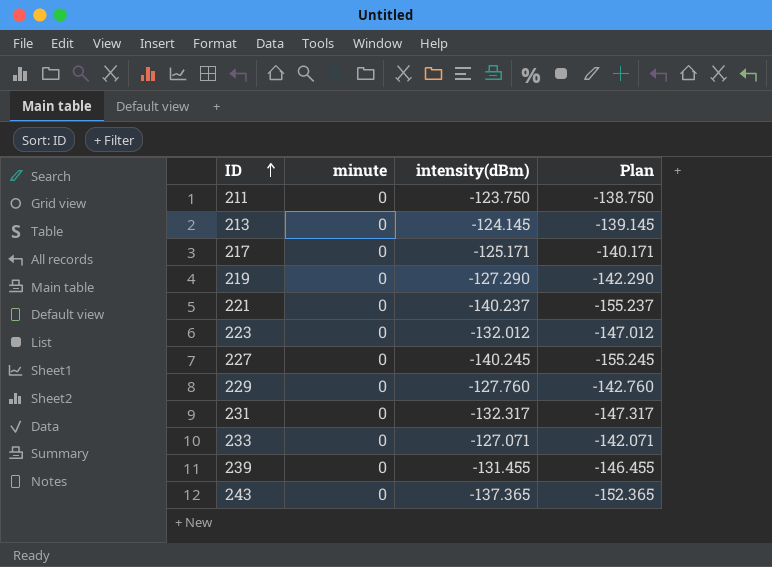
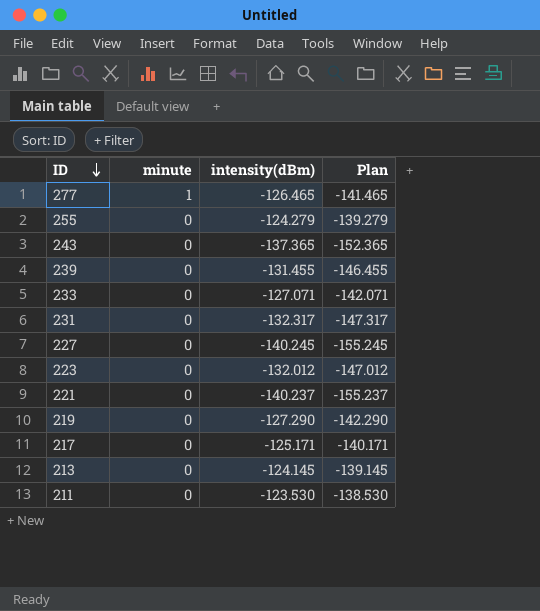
row order: ID ascending -> ID descending
row 229: 0 | -127.760 | -142.760 -> none
row 277: none -> 1 | -126.465 | -141.465
row 255: none -> 0 | -124.279 | -139.279
211 | intensity(dBm): -123.750 -> -123.530
211 | Plan: -138.750 -> -138.530

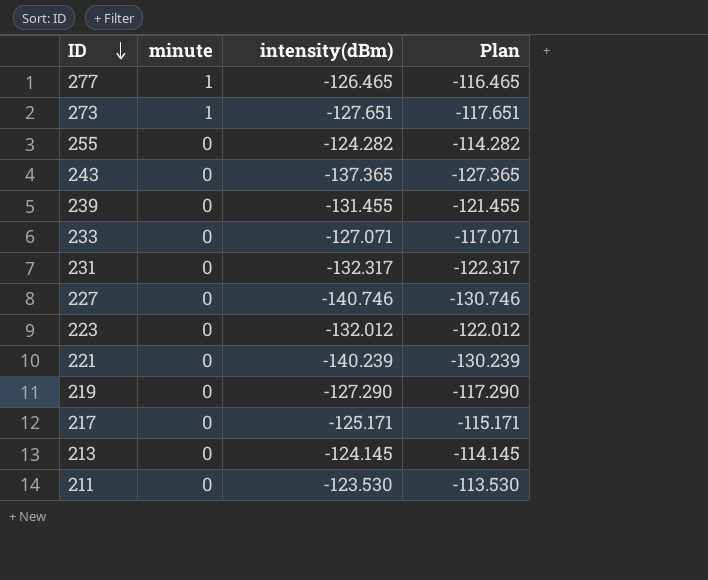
column Plan | formula: [intensity(dBm)] - 15 -> [intensity(dBm)] + 10
row 273: none -> 1 | -127.651 | -117.651
255 | intensity(dBm): -124.279 -> -124.282
227 | intensity(dBm): -140.245 -> -140.746
221 | intensity(dBm): -140.237 -> -140.239

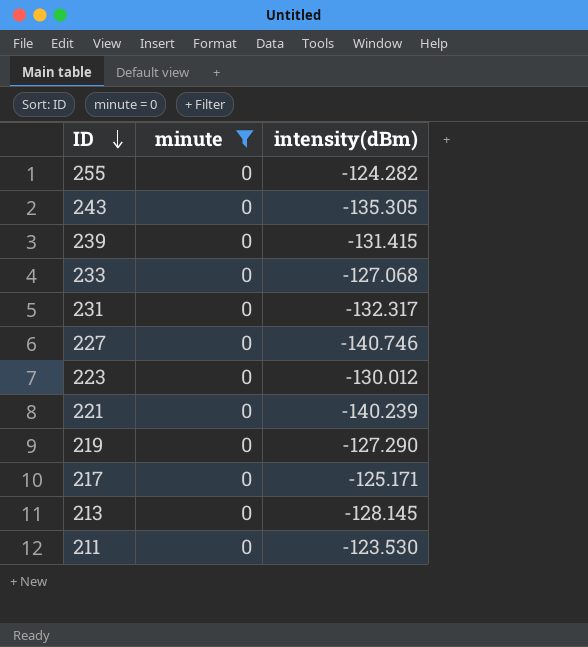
filter: none -> minute = 0
column Plan | formula: [intensity(dBm)] + 10 -> none
243 | intensity(dBm): -137.365 -> -135.305
239 | intensity(dBm): -131.455 -> -131.415
233 | intensity(dBm): -127.071 -> -127.068
223 | intensity(dBm): -132.012 -> -130.012
213 | intensity(dBm): -124.145 -> -128.145

